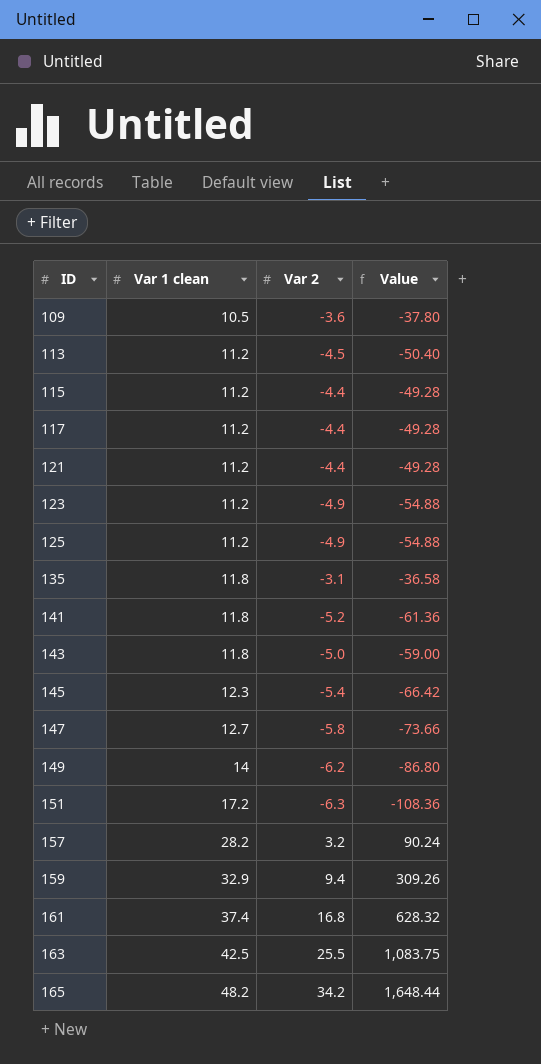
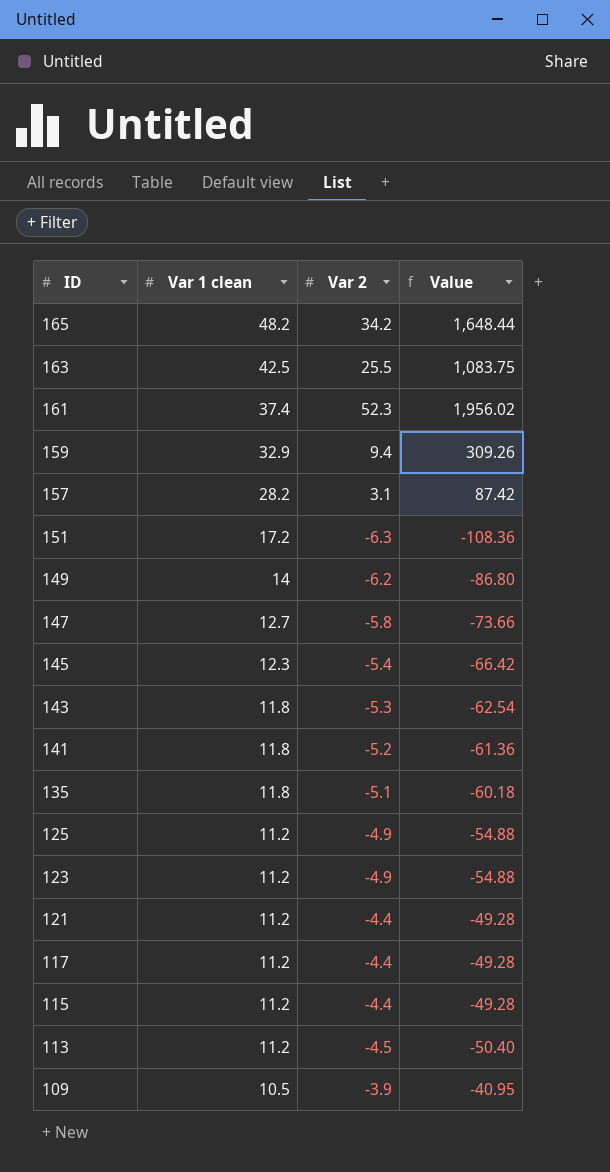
row order: ID ascending -> ID descending
161 | Var 2: 16.8 -> 52.3
161 | Value: 628.32 -> 1,956.02
157 | Var 2: 3.2 -> 3.1
157 | Value: 90.24 -> 87.42
143 | Var 2: -5.0 -> -5.3
143 | Value: -59.00 -> -62.54
135 | Var 2: -3.1 -> -5.1
135 | Value: -36.58 -> -60.18
109 | Var 2: -3.6 -> -3.9
109 | Value: -37.80 -> -40.95

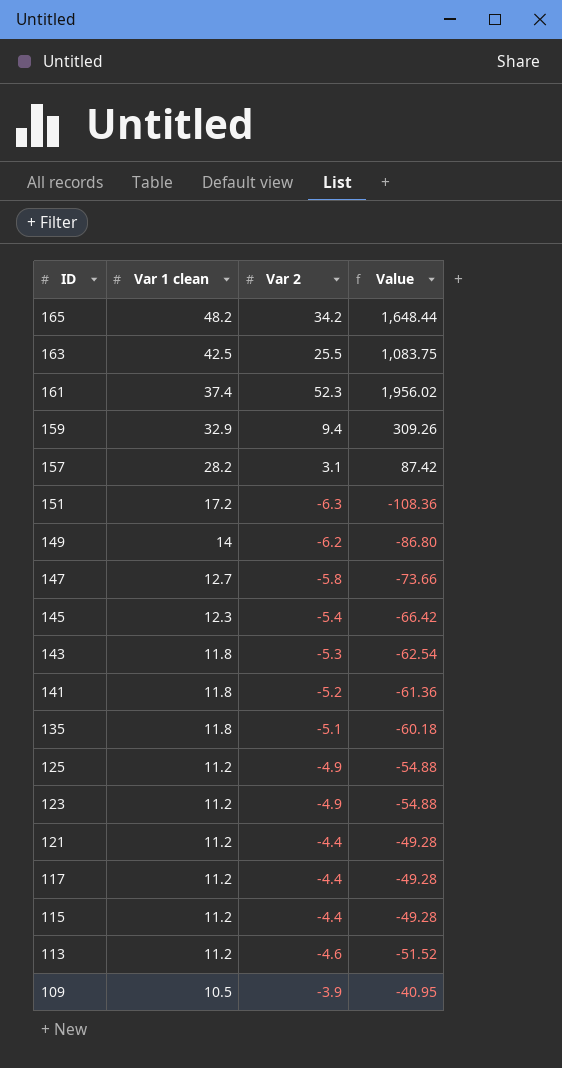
113 | Var 2: -4.5 -> -4.6
113 | Value: -50.40 -> -51.52

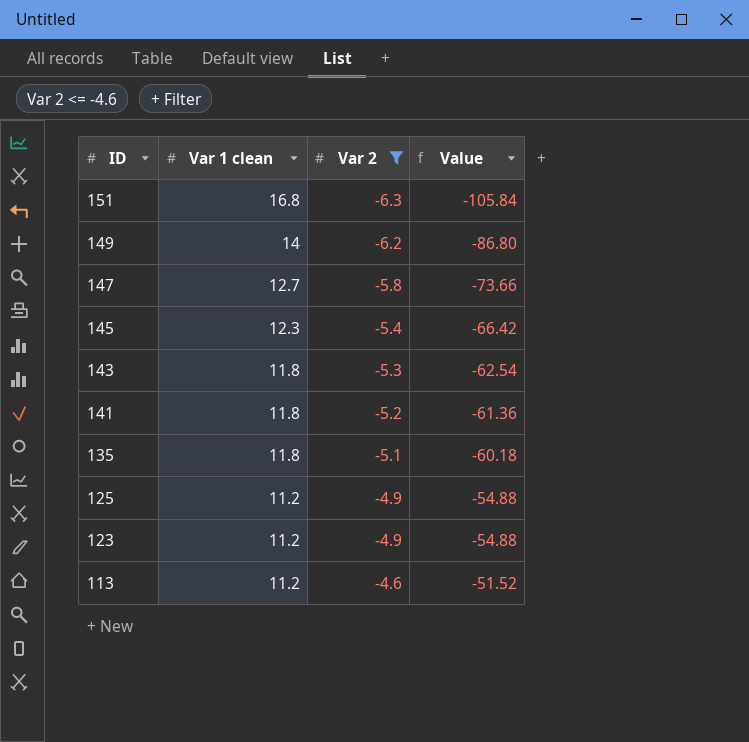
filter: none -> Var 2 <= -4.6
151 | Var 1 clean: 17.2 -> 16.8
151 | Value: -108.36 -> -105.84

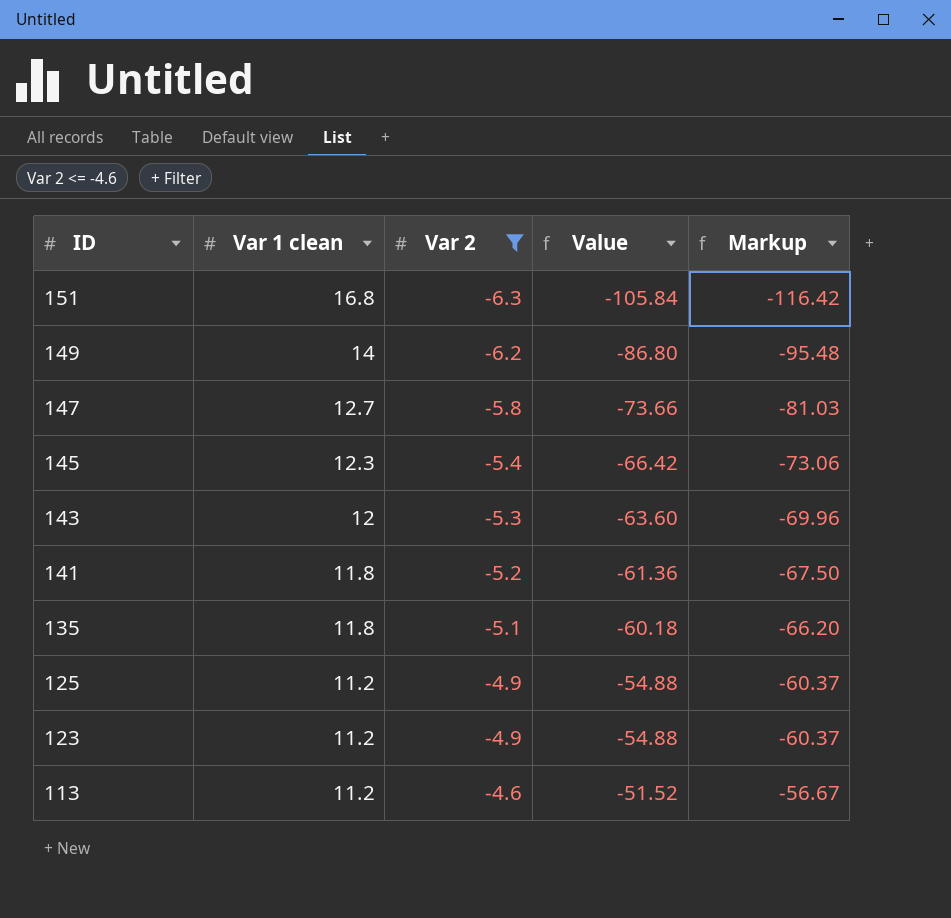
column Markup | formula: none -> [Value] * 1.1
143 | Var 1 clean: 11.8 -> 12
143 | Value: -62.54 -> -63.60

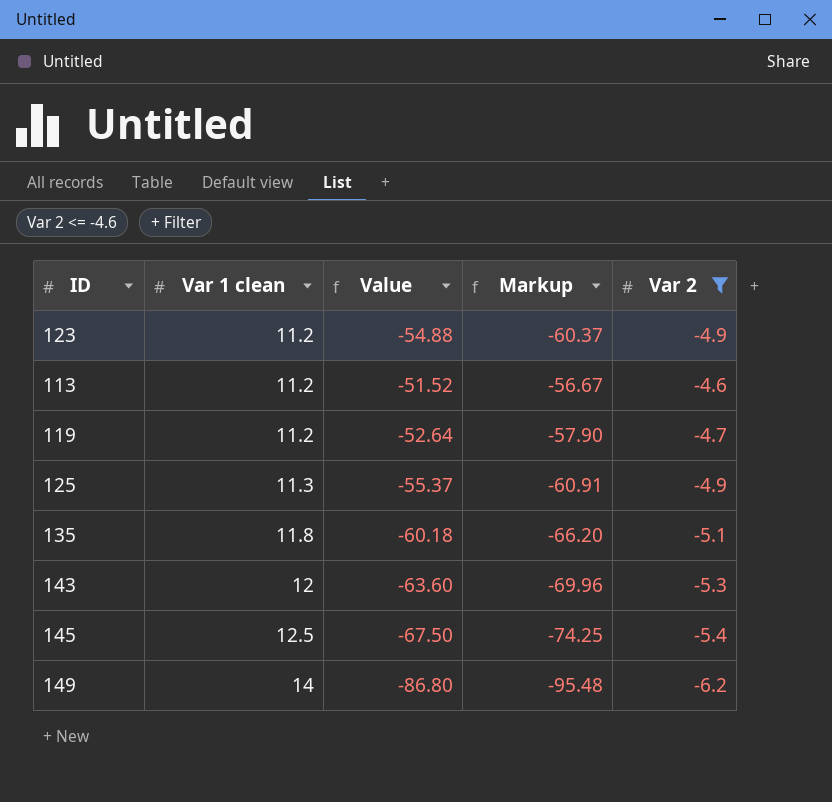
row order: ID descending -> Var 1 clean ascending
column Var 2 | position: 3 -> 5
row 151: 16.8 | -6.3 | -105.84 | -116.42 -> none
row 147: 12.7 | -5.8 | -73.66 | -81.03 -> none
row 141: 11.8 | -5.2 | -61.36 | -67.50 -> none
row 119: none -> 11.2 | -52.64 | -57.90 | -4.7
125 | Var 1 clean: 11.2 -> 11.3
125 | Value: -54.88 -> -55.37
125 | Markup: -60.37 -> -60.91
145 | Var 1 clean: 12.3 -> 12.5
145 | Value: -66.42 -> -67.50
145 | Markup: -73.06 -> -74.25

